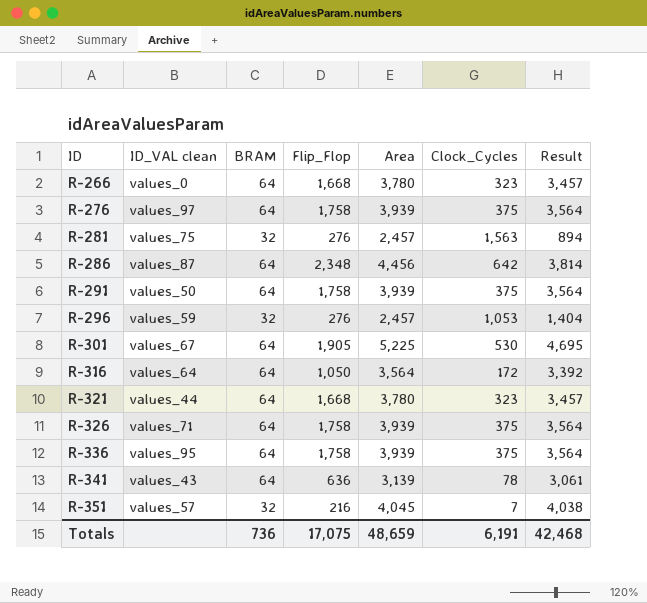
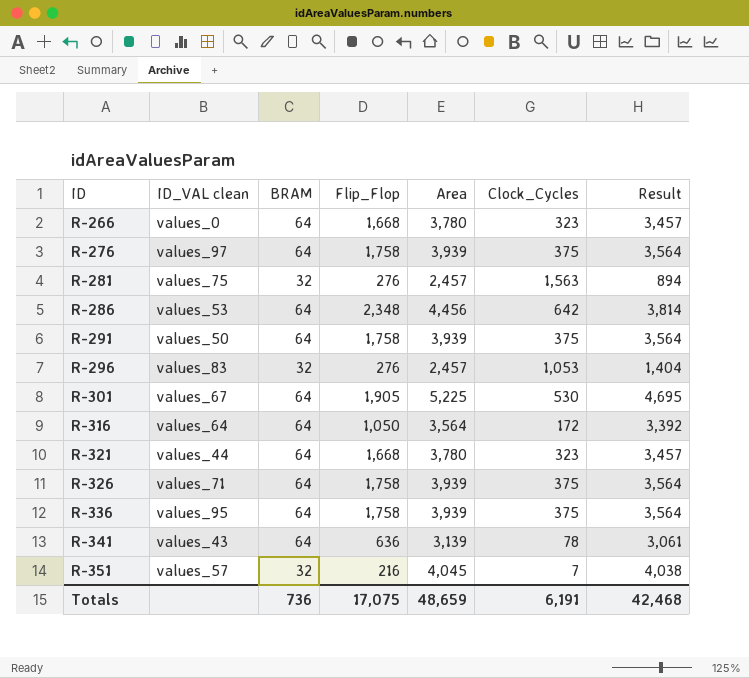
R-286 | ID_VAL clean: values_87 -> values_53
R-296 | ID_VAL clean: values_59 -> values_83

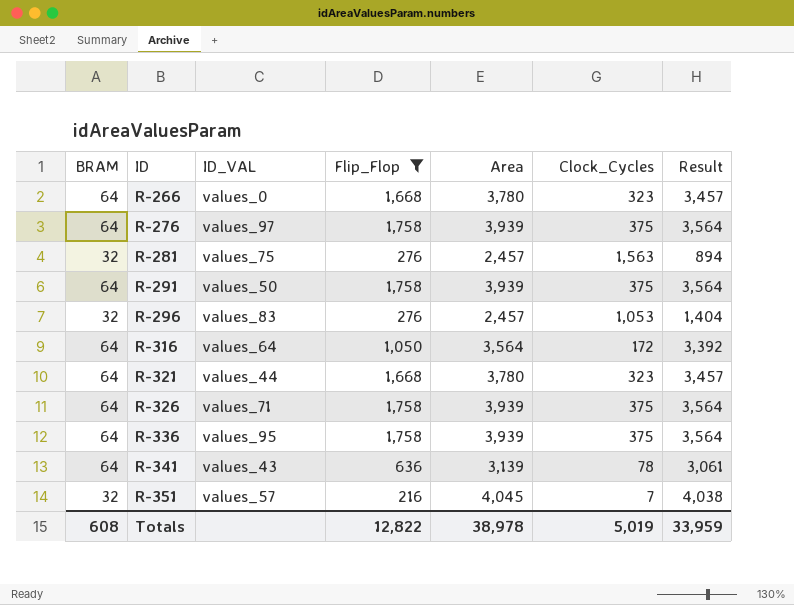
filter: none -> Flip_Flop <= 1,758
column BRAM | position: 3 -> 1
column name: ID_VAL clean -> ID_VAL
Totals | BRAM: 736 -> 608
Totals | Flip_Flop: 17,075 -> 12,822
Totals | Area: 48,659 -> 38,978
Totals | Clock_Cycles: 6,191 -> 5,019
Totals | Result: 42,468 -> 33,959

